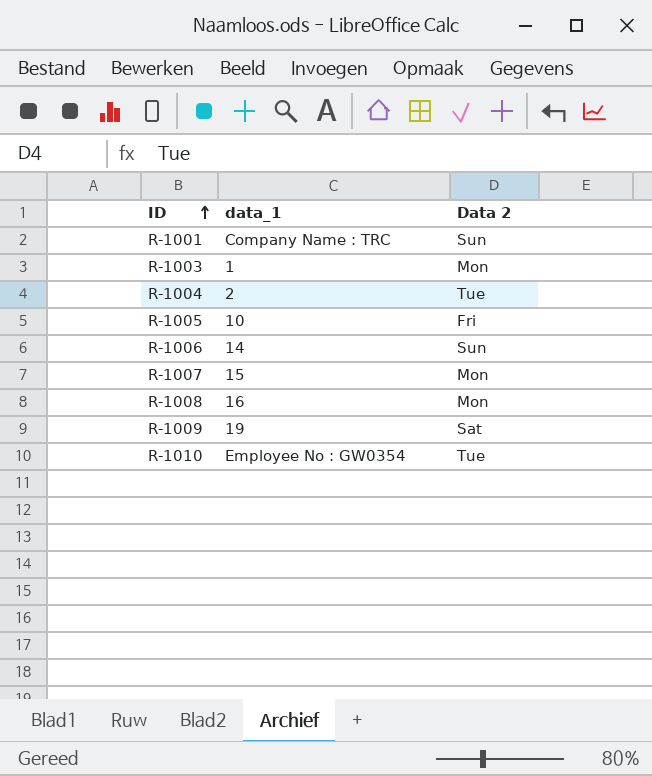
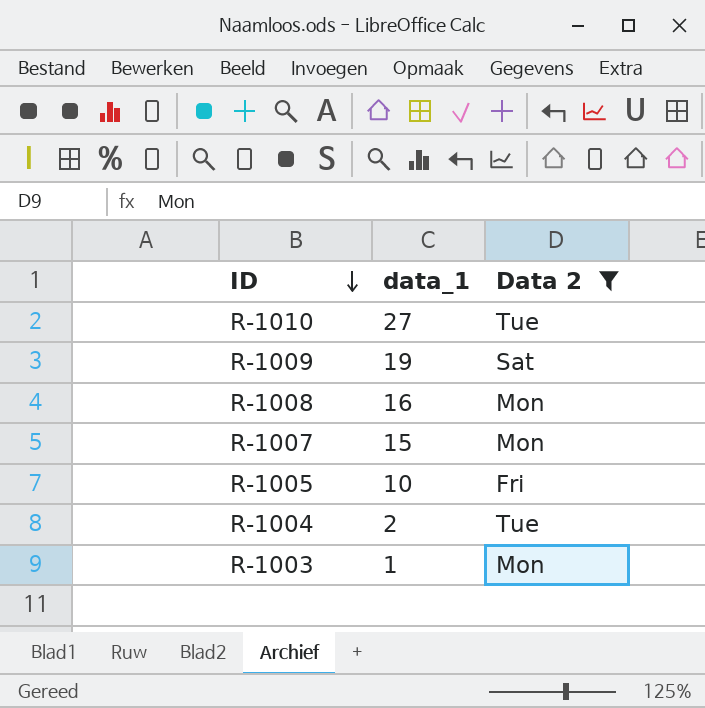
filter: none -> Data 2 != Sun
row order: ID ascending -> ID descending
R-1010 | data_1: Employee No : GW0354 -> 27

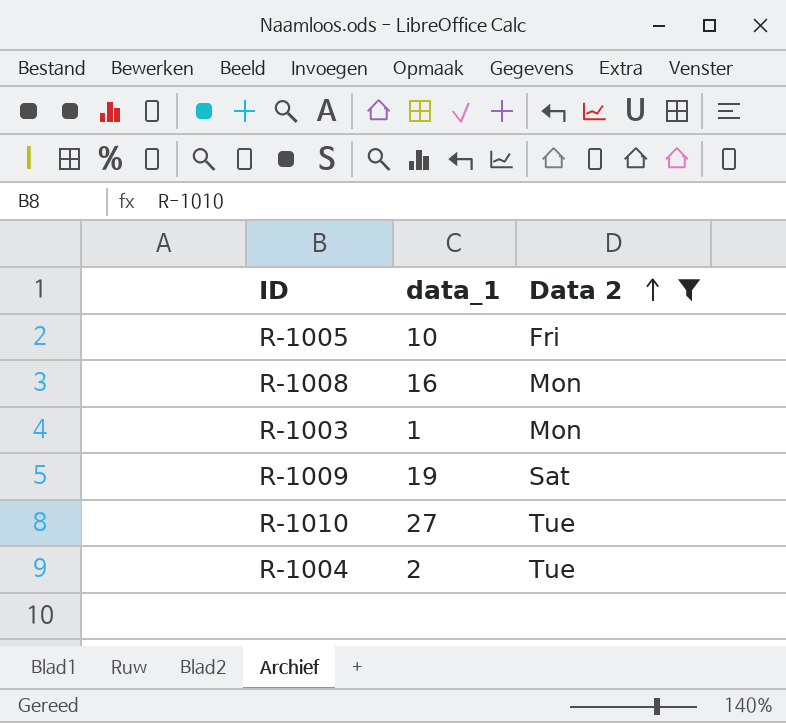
row order: ID descending -> Data 2 ascending
row R-1007: 15 | Mon -> none

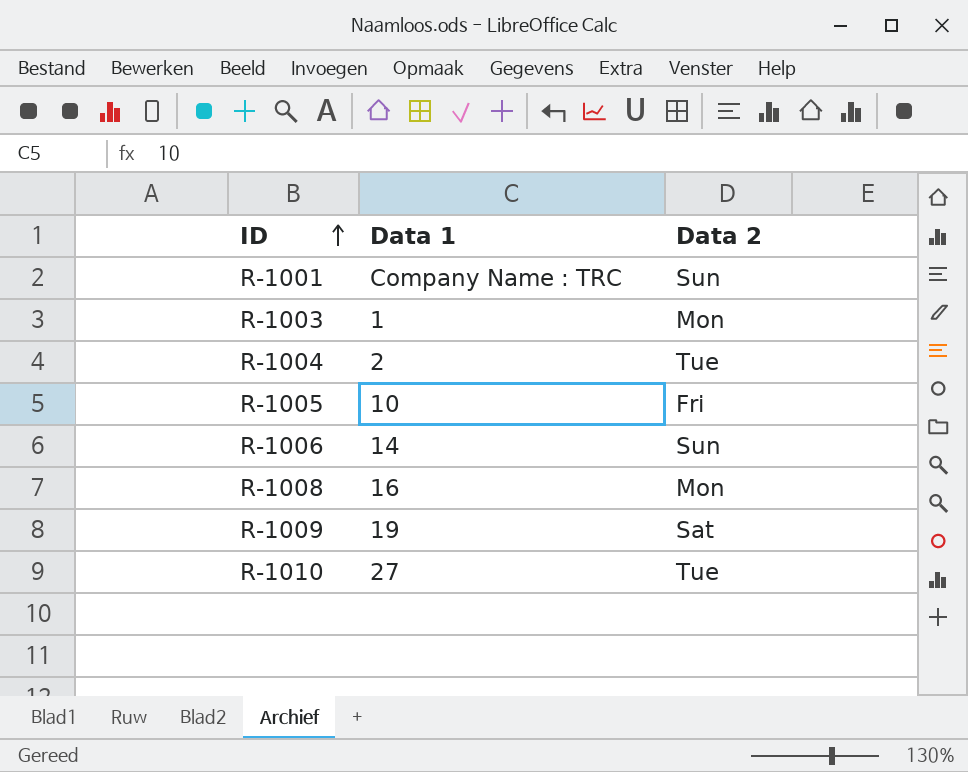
filter: Data 2 != Sun -> none
row order: Data 2 ascending -> ID ascending
column name: data_1 -> Data 1

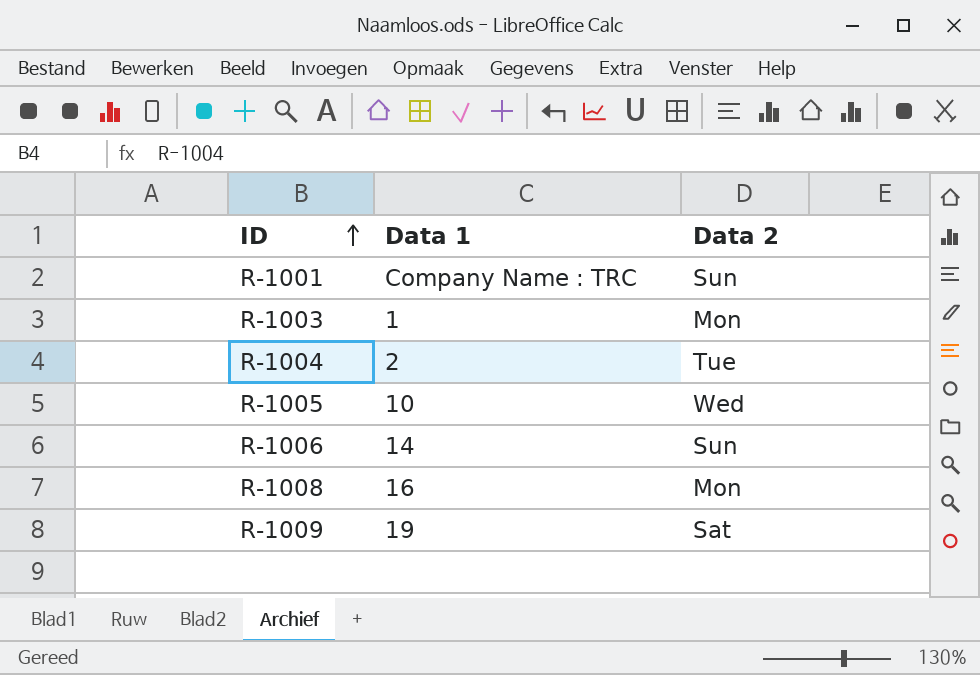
row R-1010: 27 | Tue -> none
R-1005 | Data 2: Fri -> Wed

